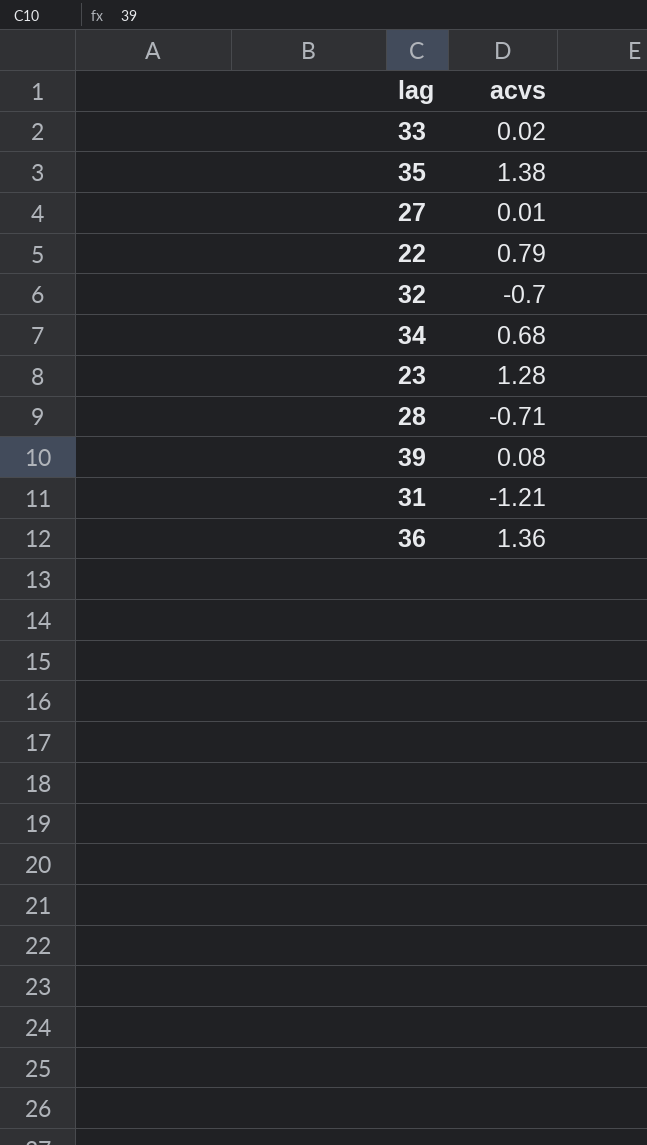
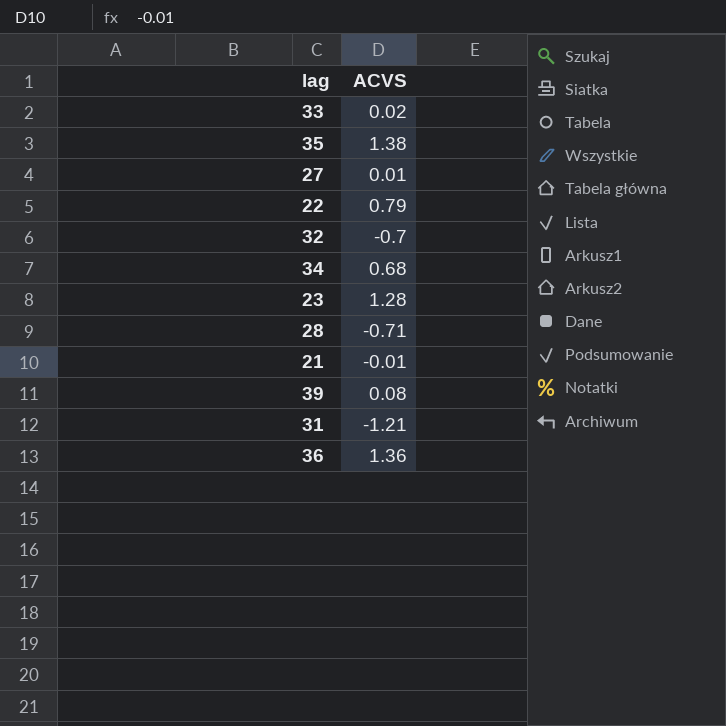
column name: acvs -> ACVS
row 21: none -> -0.01

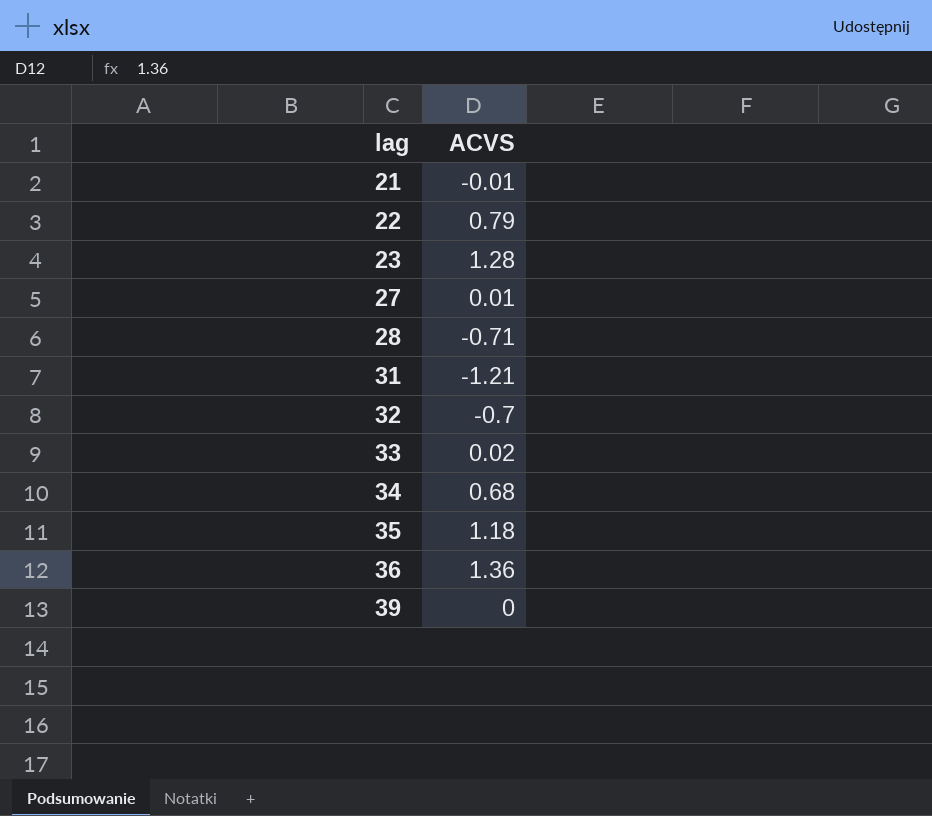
row order: none -> lag ascending
35 | ACVS: 1.38 -> 1.18
39 | ACVS: 0.08 -> 0

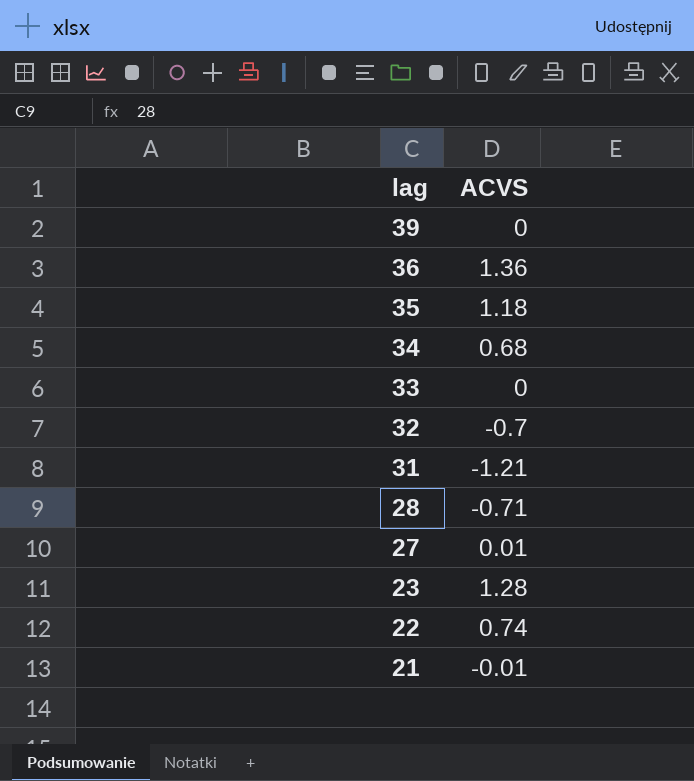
row order: lag ascending -> lag descending
33 | ACVS: 0.02 -> 0
22 | ACVS: 0.79 -> 0.74

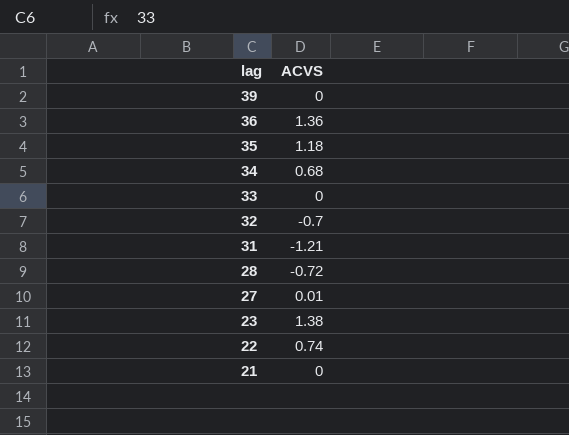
28 | ACVS: -0.71 -> -0.72
23 | ACVS: 1.28 -> 1.38
21 | ACVS: -0.01 -> 0

